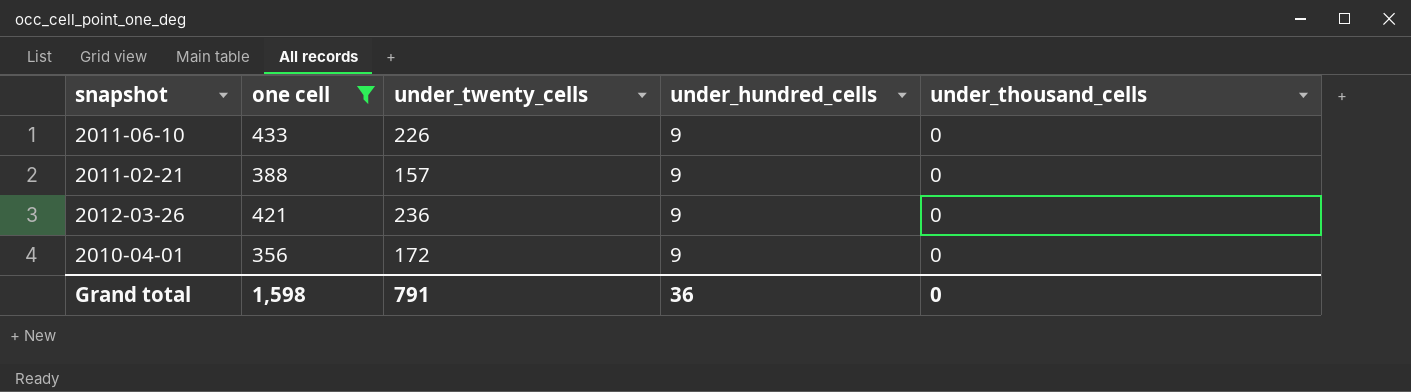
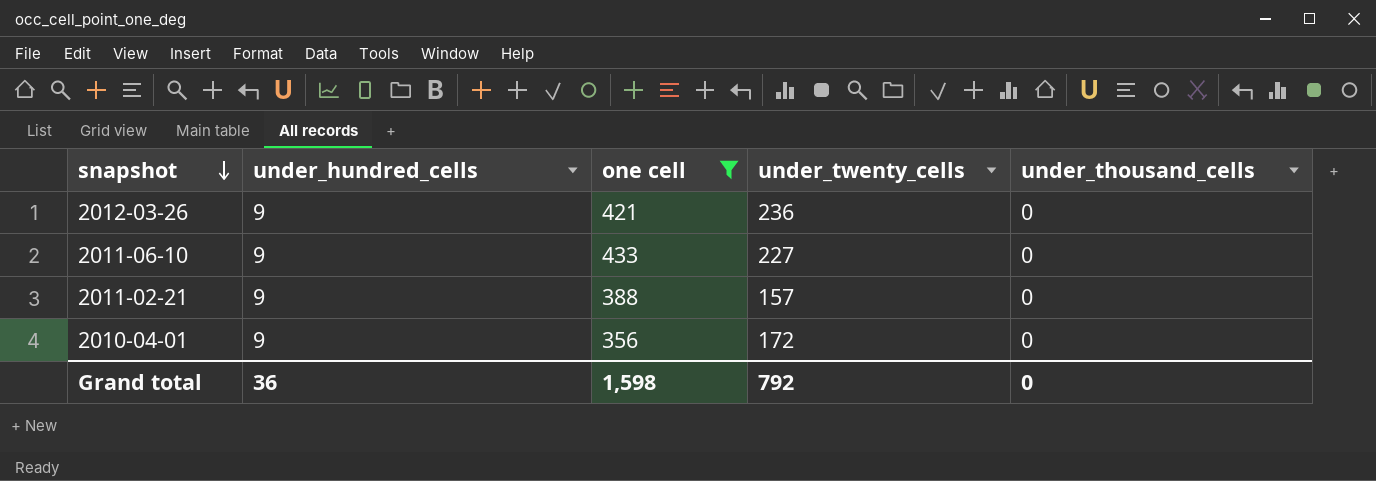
row order: none -> snapshot descending
column under_hundred_cells | position: 4 -> 2
2011-06-10 | under_twenty_cells: 226 -> 227
Grand total | under_twenty_cells: 791 -> 792

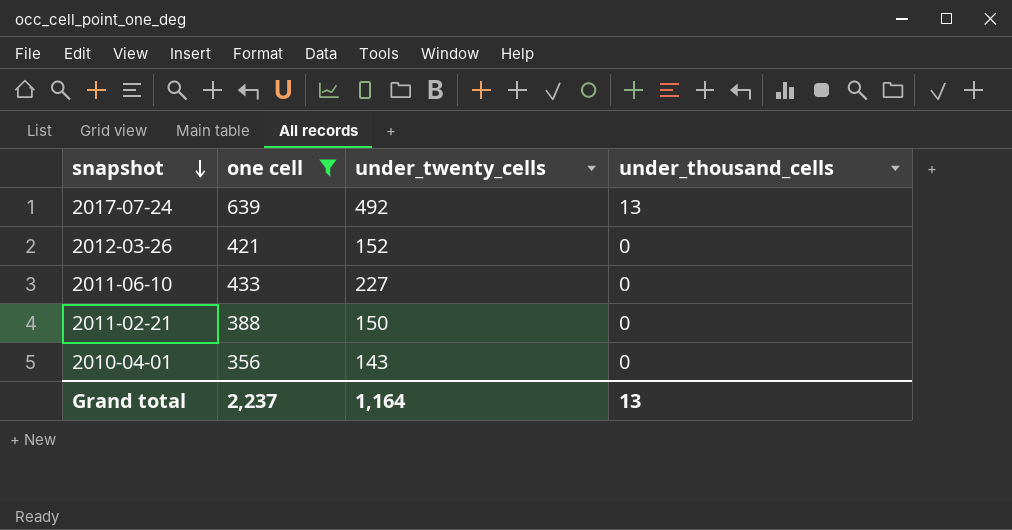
column under_hundred_cells | position: 2 -> none
row 2017-07-24: none -> 639 | 492 | 13
2012-03-26 | under_twenty_cells: 236 -> 152
2011-02-21 | under_twenty_cells: 157 -> 150
2010-04-01 | under_twenty_cells: 172 -> 143
Grand total | one cell: 1,598 -> 2,237
Grand total | under_twenty_cells: 792 -> 1,164
Grand total | under_thousand_cells: 0 -> 13

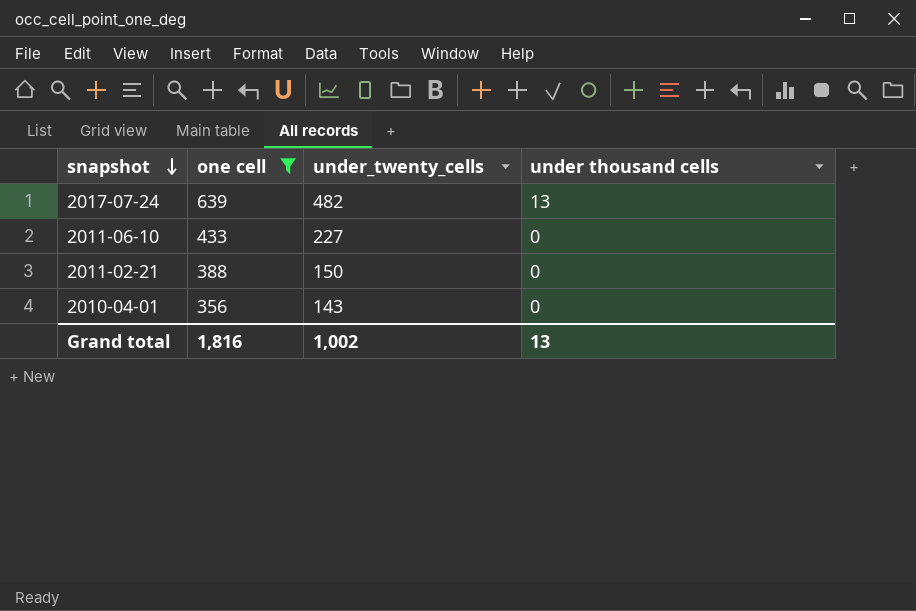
column name: under_thousand_cells -> under thousand cells
row 2012-03-26: 421 | 152 | 0 -> none
2017-07-24 | under_twenty_cells: 492 -> 482
Grand total | one cell: 2,237 -> 1,816
Grand total | under_twenty_cells: 1,164 -> 1,002

